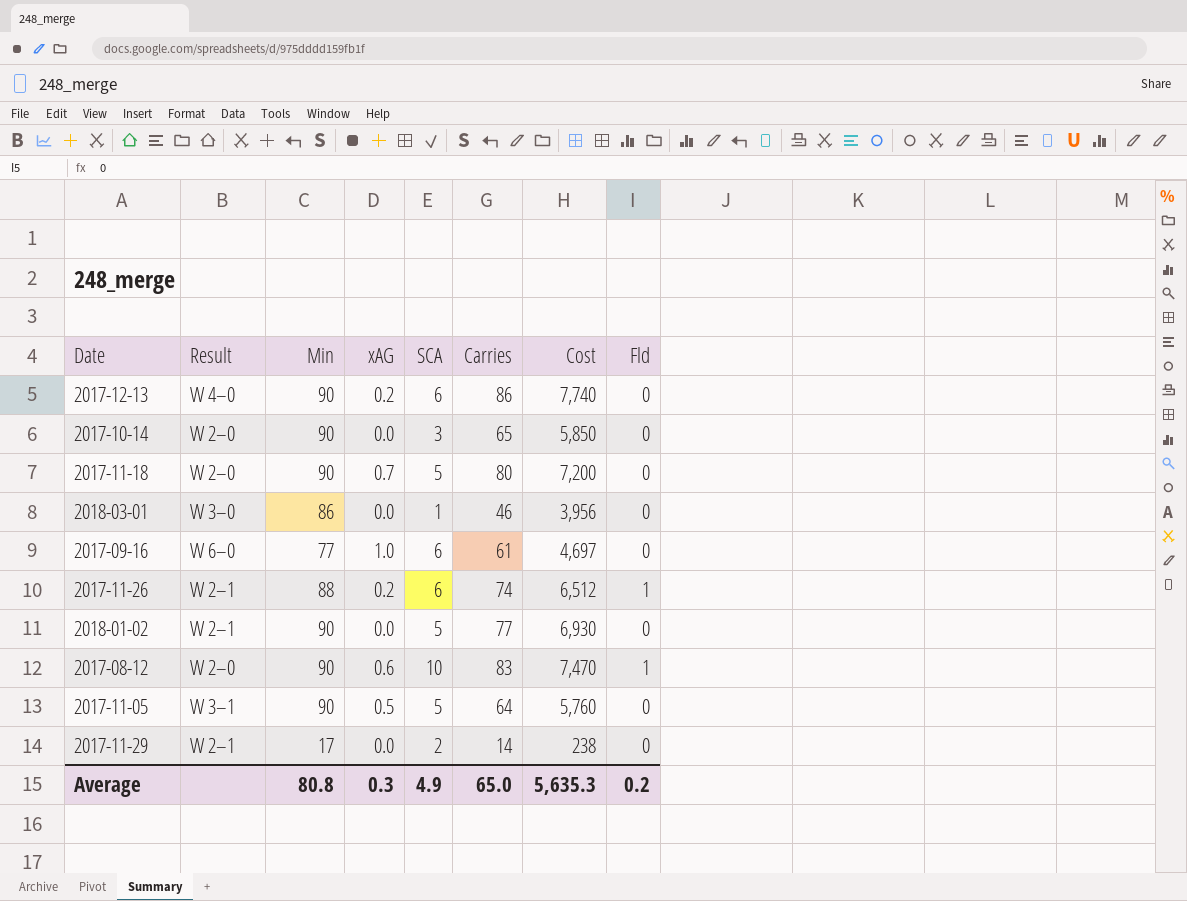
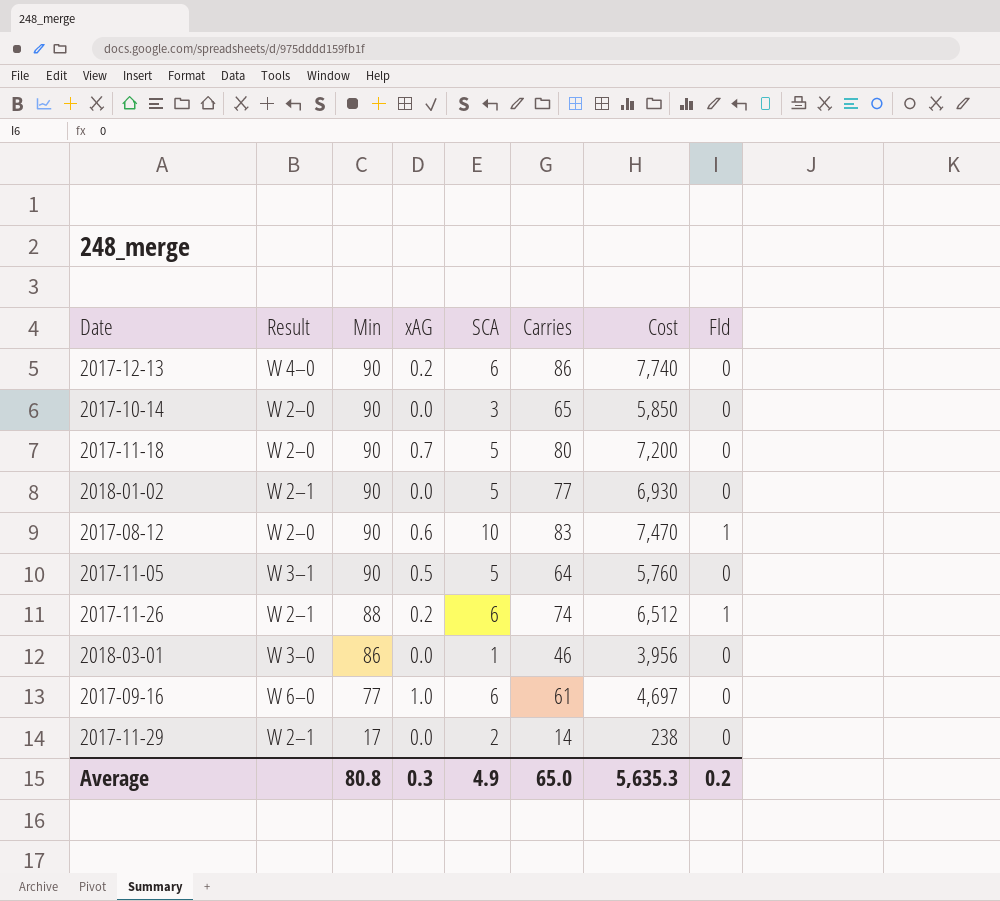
row order: none -> Min descending

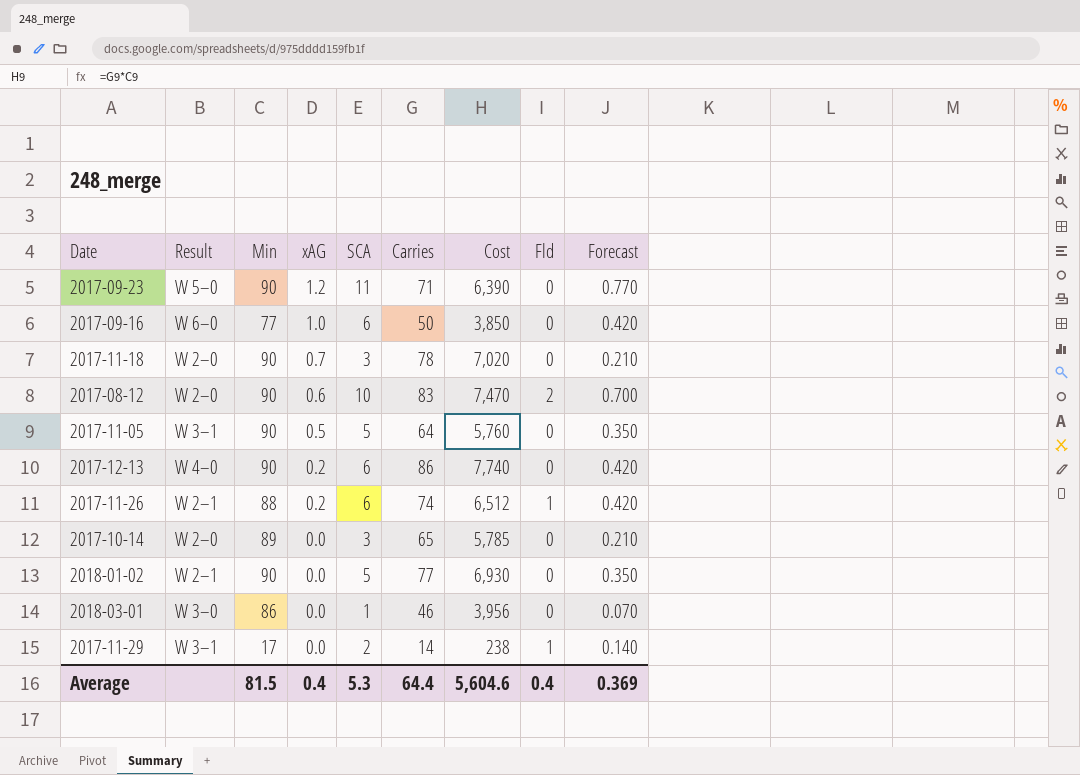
row order: Min descending -> xAG descending
column Forecast | formula: none -> [SCA] * 0.07
row 2017-09-23: none -> W 5–0 | 90 | 1.2 | 11 | 71 | 6,390 | 0 | 0.770
2017-09-16 | Carries: 61 -> 50
2017-09-16 | Cost: 4,697 -> 3,850
2017-11-18 | SCA: 5 -> 3
2017-11-18 | Carries: 80 -> 78
2017-11-18 | Cost: 7,200 -> 7,020
2017-08-12 | Fld: 1 -> 2
2017-10-14 | Min: 90 -> 89
2017-10-14 | Cost: 5,850 -> 5,785
2017-11-29 | Result: W 2–1 -> W 3–1
2017-11-29 | Fld: 0 -> 1
Average | Min: 80.8 -> 81.5
Average | xAG: 0.3 -> 0.4
Average | SCA: 4.9 -> 5.3
Average | Carries: 65.0 -> 64.4
Average | Cost: 5,635.3 -> 5,604.6
Average | Fld: 0.2 -> 0.4

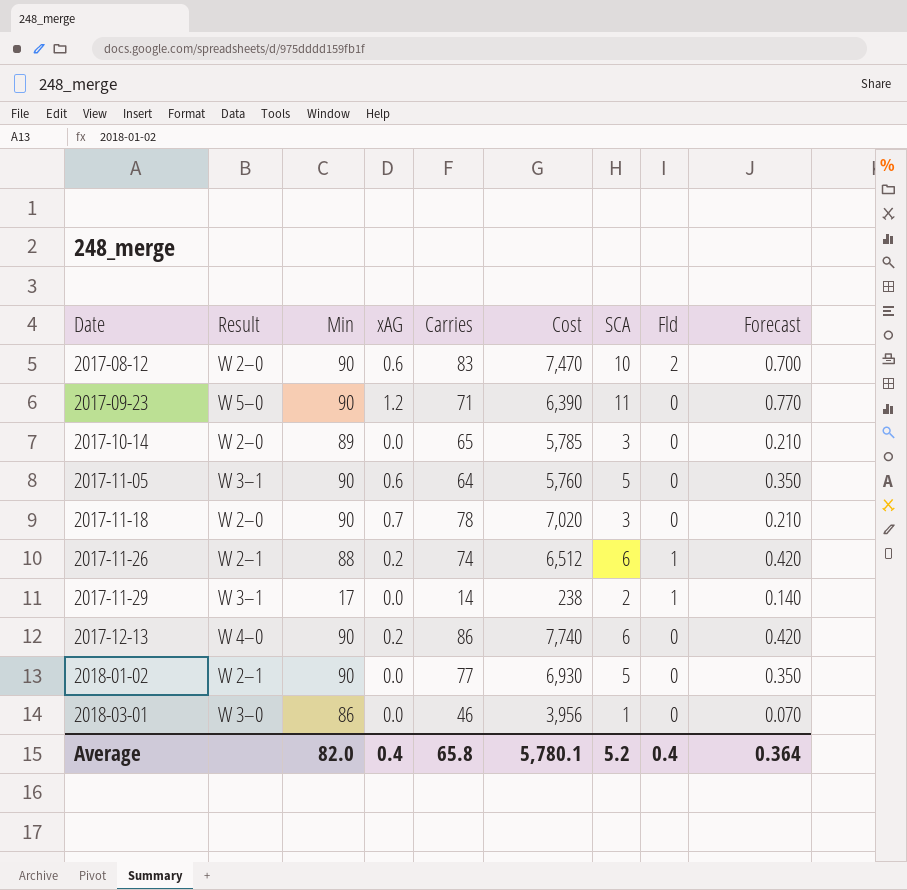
row order: xAG descending -> Date ascending
column SCA | position: 5 -> 7
row 2017-09-16: W 6–0 | 77 | 1.0 | 6 | 50 | 3,850 | 0 | 0.420 -> none
2017-11-05 | xAG: 0.5 -> 0.6
Average | Min: 81.5 -> 82.0
Average | Carries: 64.4 -> 65.8
Average | Cost: 5,604.6 -> 5,780.1
Average | SCA: 5.3 -> 5.2
Average | Forecast: 0.369 -> 0.364

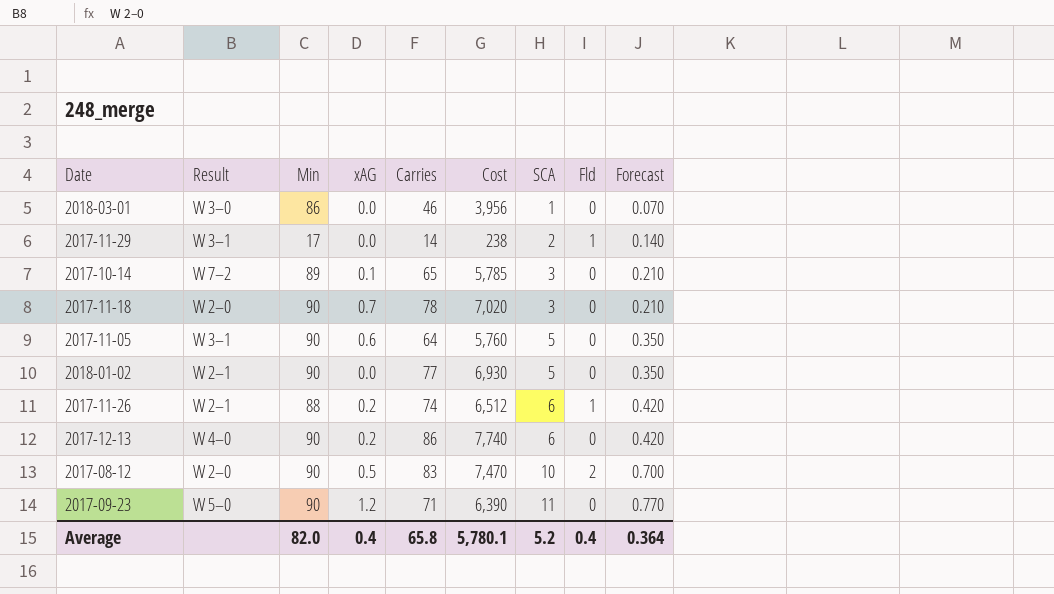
row order: Date ascending -> SCA ascending
2017-10-14 | Result: W 2–0 -> W 7–2
2017-10-14 | xAG: 0.0 -> 0.1
2017-08-12 | xAG: 0.6 -> 0.5

